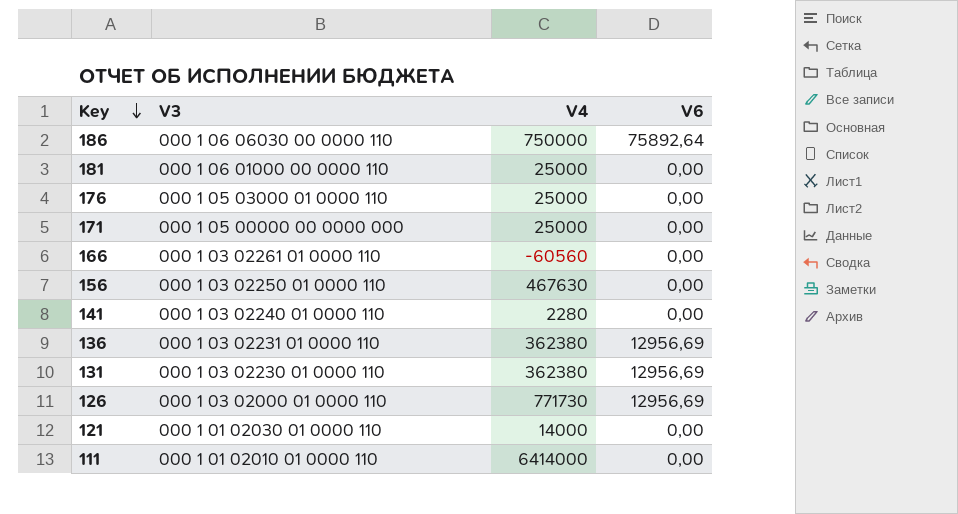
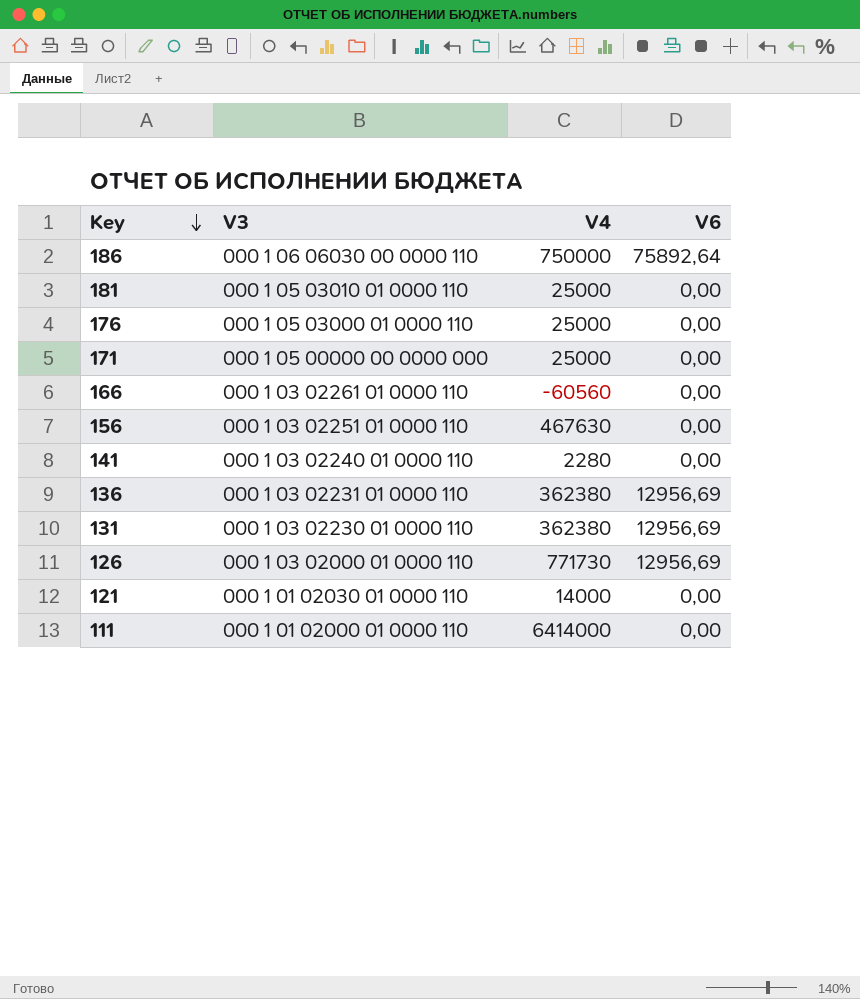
181 | V3: 000 1 06 01000 00 0000 110 -> 000 1 05 03010 01 0000 110
156 | V3: 000 1 03 02250 01 0000 110 -> 000 1 03 02251 01 0000 110
111 | V3: 000 1 01 02010 01 0000 110 -> 000 1 01 02000 01 0000 110

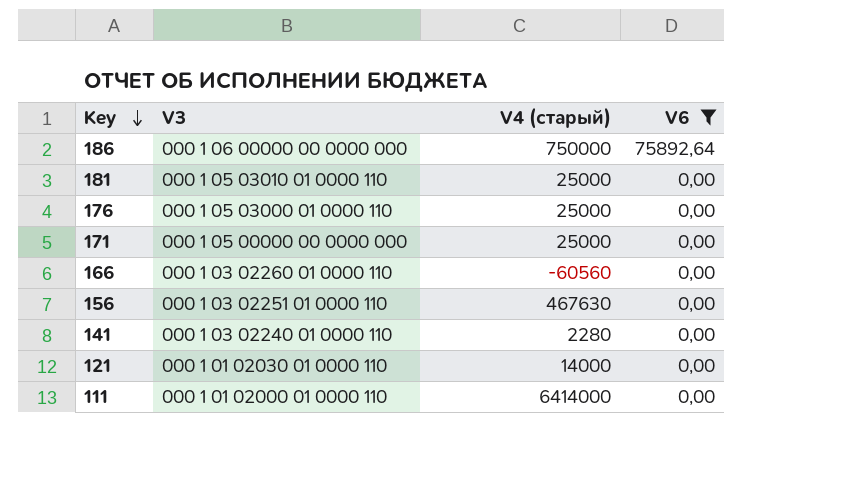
filter: none -> V6 != 12956,69
column name: V4 -> V4 (старый)
186 | V3: 000 1 06 06030 00 0000 110 -> 000 1 06 00000 00 0000 000
166 | V3: 000 1 03 02261 01 0000 110 -> 000 1 03 02260 01 0000 110

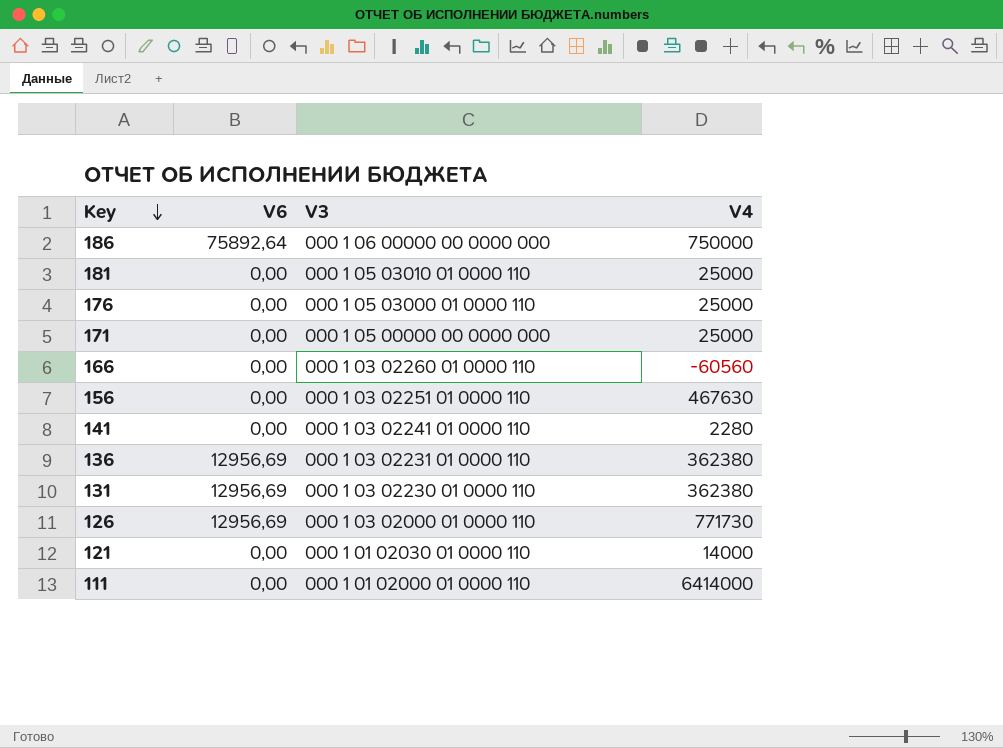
filter: V6 != 12956,69 -> none
column V6 | position: 4 -> 2
column name: V4 (старый) -> V4
141 | V3: 000 1 03 02240 01 0000 110 -> 000 1 03 02241 01 0000 110

